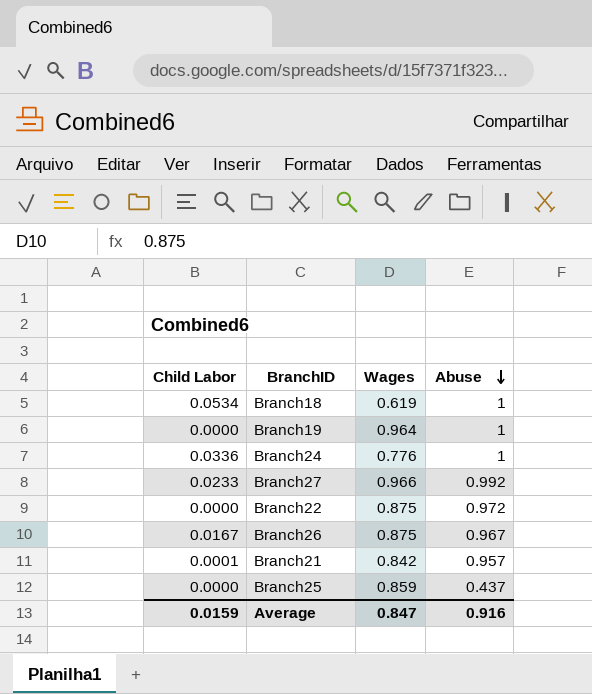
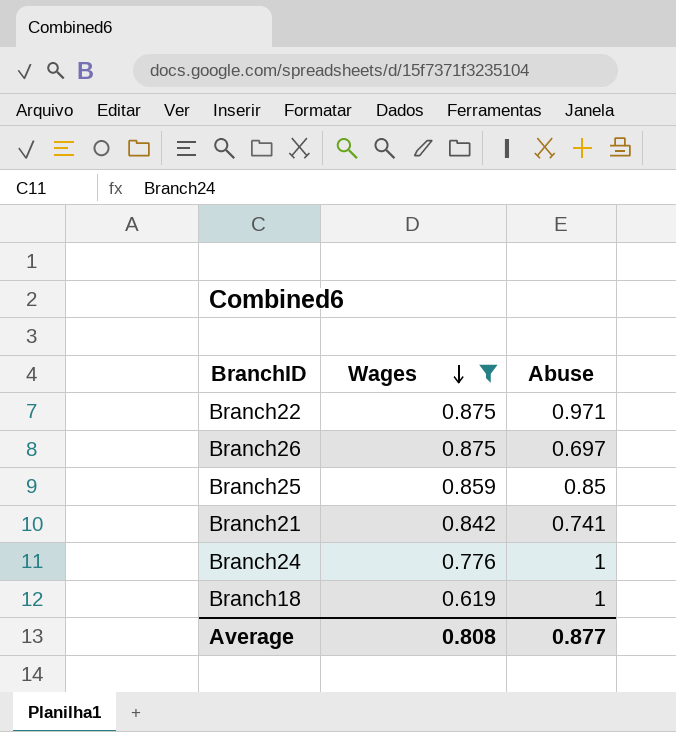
filter: none -> Wages <= 0.875
row order: Abuse descending -> Wages descending
column Child Labor | position: 1 -> none
Branch22 | Abuse: 0.972 -> 0.971
Branch26 | Abuse: 0.967 -> 0.697
Branch25 | Abuse: 0.437 -> 0.85
Branch21 | Abuse: 0.957 -> 0.741
Average | Wages: 0.847 -> 0.808
Average | Abuse: 0.916 -> 0.877

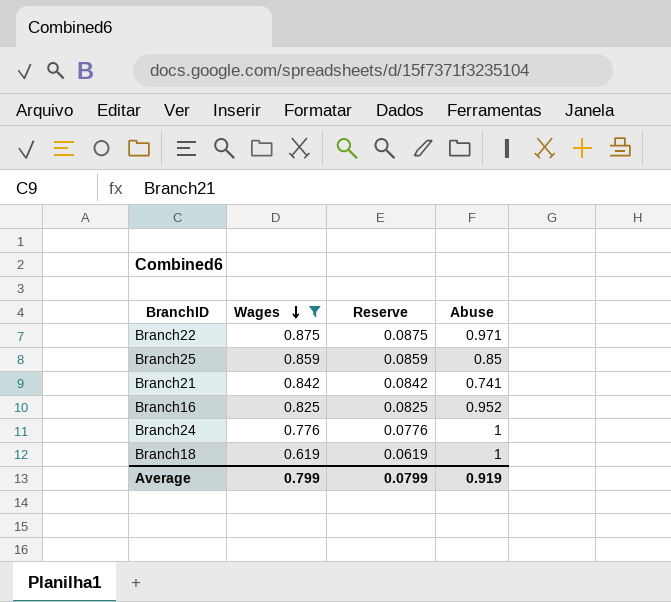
column Reserve | formula: none -> [Wages] * 0.1
row Branch26: 0.875 | 0.697 -> none
row Branch16: none -> 0.825 | 0.0825 | 0.952
Average | Wages: 0.808 -> 0.799
Average | Abuse: 0.877 -> 0.919

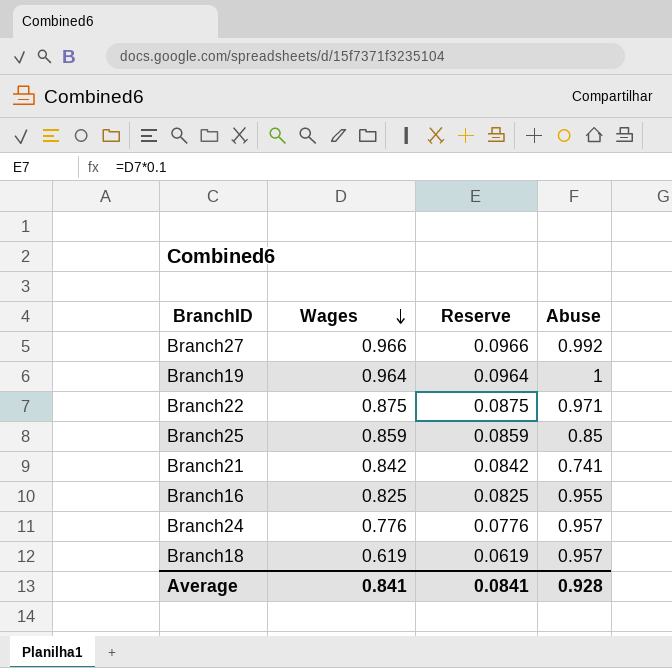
filter: Wages <= 0.875 -> none
Branch16 | Abuse: 0.952 -> 0.955
Branch24 | Abuse: 1 -> 0.957
Branch18 | Abuse: 1 -> 0.957
Average | Wages: 0.799 -> 0.841
Average | Reserve: 0.0799 -> 0.0841
Average | Abuse: 0.919 -> 0.928

